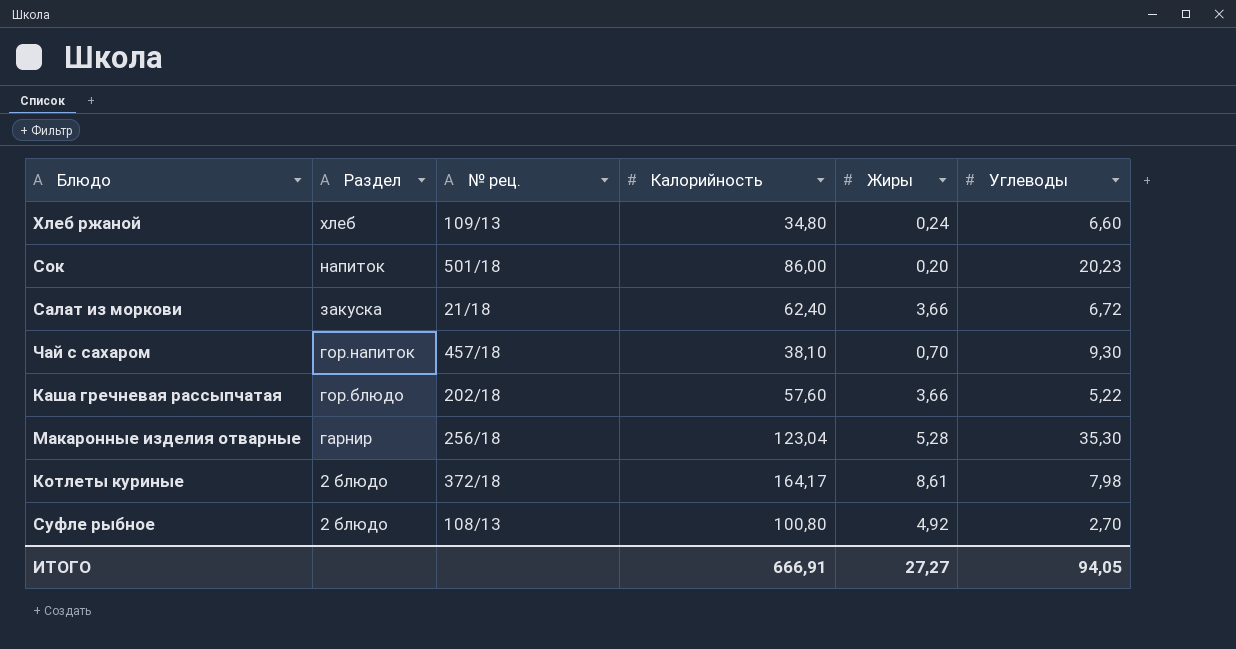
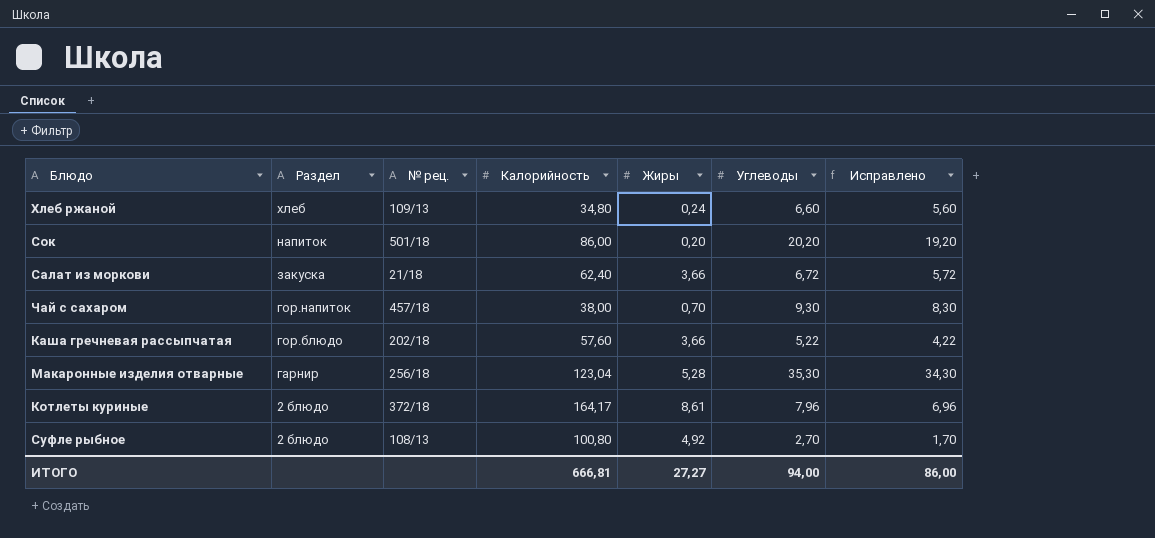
column Исправлено | formula: none -> [Углеводы] - 1
Сок | Углеводы: 20,23 -> 20,20
Чай с сахаром | Калорийность: 38,10 -> 38,00
Котлеты куриные | Углеводы: 7,98 -> 7,96
ИТОГО | Калорийность: 666,91 -> 666,81
ИТОГО | Углеводы: 94,05 -> 94,00

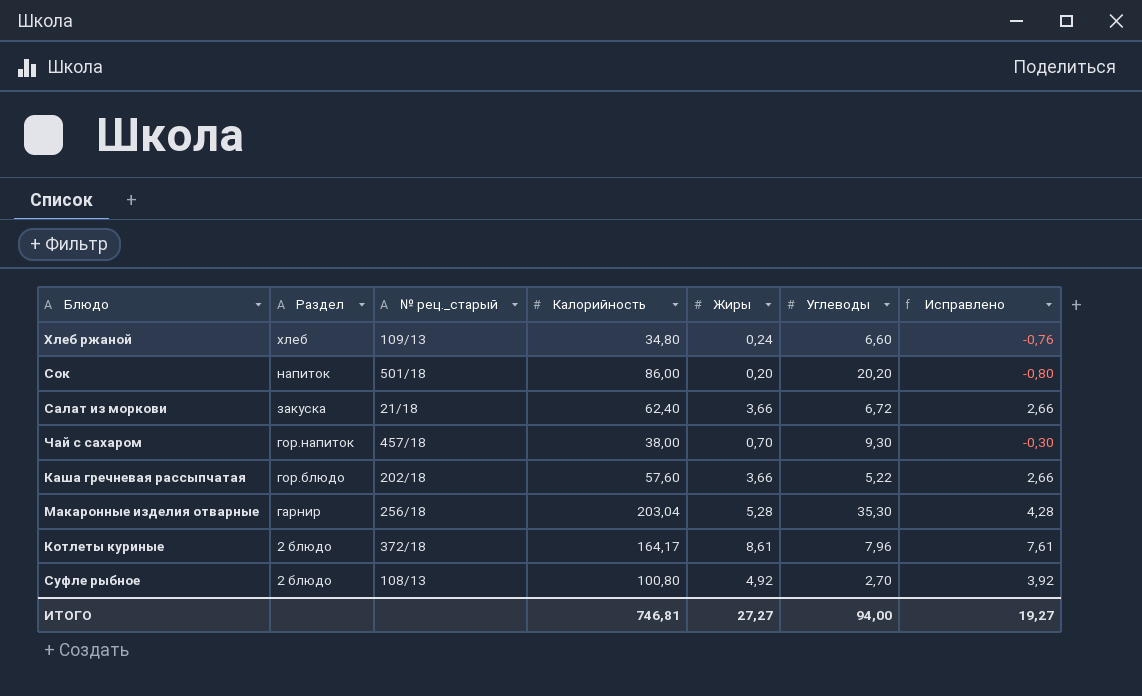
column name: № рец. -> № рец._старый
column Исправлено | formula: [Углеводы] - 1 -> [Жиры] - 1
Макаронные изделия отварные | Калорийность: 123,04 -> 203,04
ИТОГО | Калорийность: 666,81 -> 746,81
ИТОГО | Исправлено: 86,00 -> 19,27

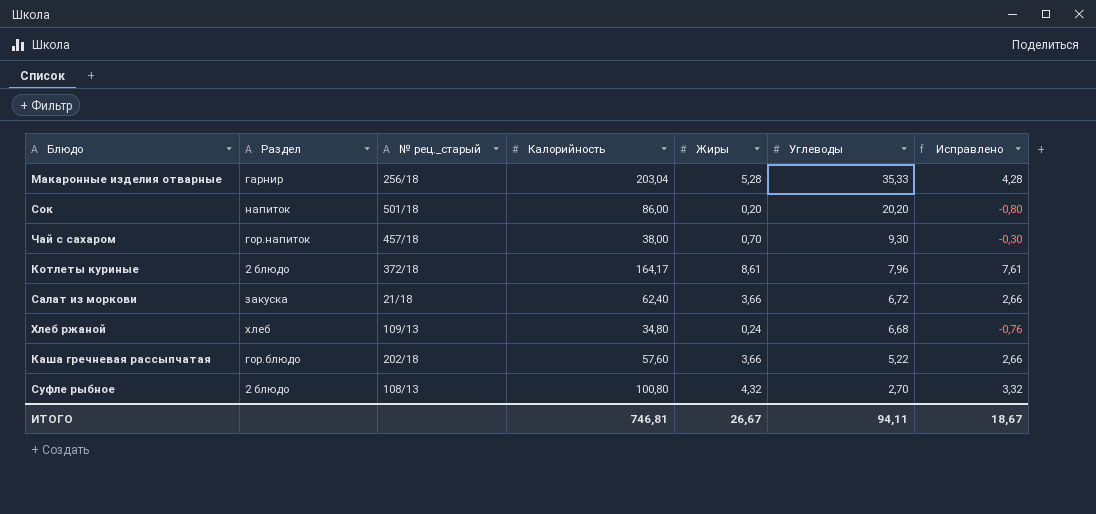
row order: Раздел descending -> Углеводы descending
Макаронные изделия отварные | Углеводы: 35,30 -> 35,33
Хлеб ржаной | Углеводы: 6,60 -> 6,68
Суфле рыбное | Жиры: 4,92 -> 4,32
Суфле рыбное | Исправлено: 3,92 -> 3,32
ИТОГО | Жиры: 27,27 -> 26,67
ИТОГО | Углеводы: 94,00 -> 94,11
ИТОГО | Исправлено: 19,27 -> 18,67

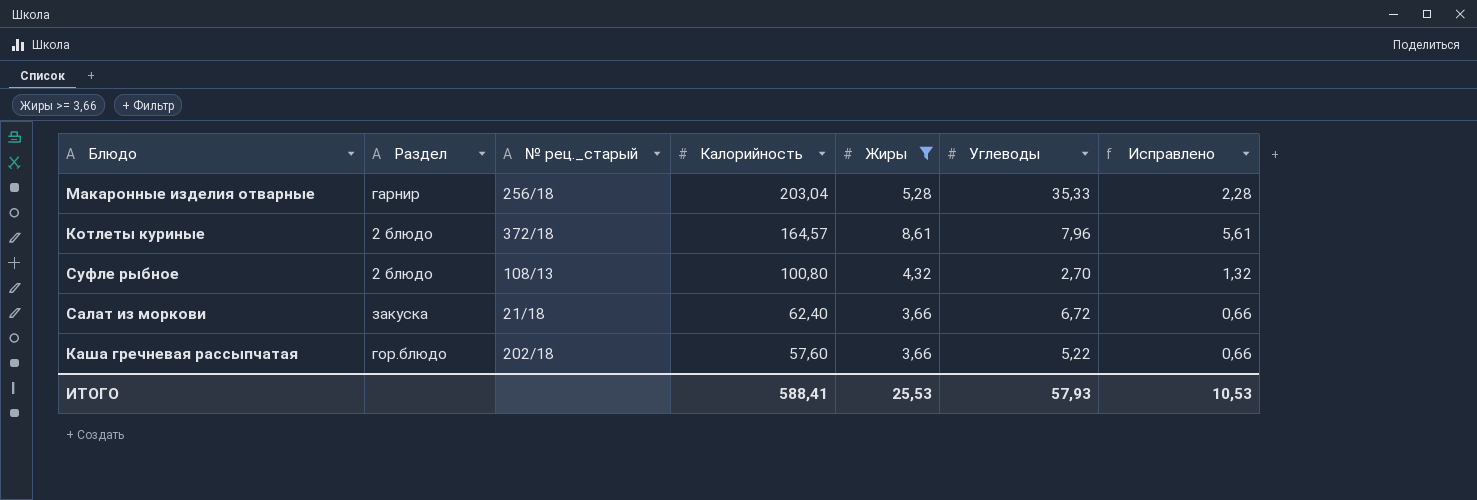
filter: none -> Жиры >= 3,66
row order: Углеводы descending -> Калорийность descending
column Исправлено | formula: [Жиры] - 1 -> [Жиры] - 3
Котлеты куриные | Калорийность: 164,17 -> 164,57
ИТОГО | Калорийность: 746,81 -> 588,41
ИТОГО | Жиры: 26,67 -> 25,53
ИТОГО | Углеводы: 94,11 -> 57,93
ИТОГО | Исправлено: 18,67 -> 10,53

